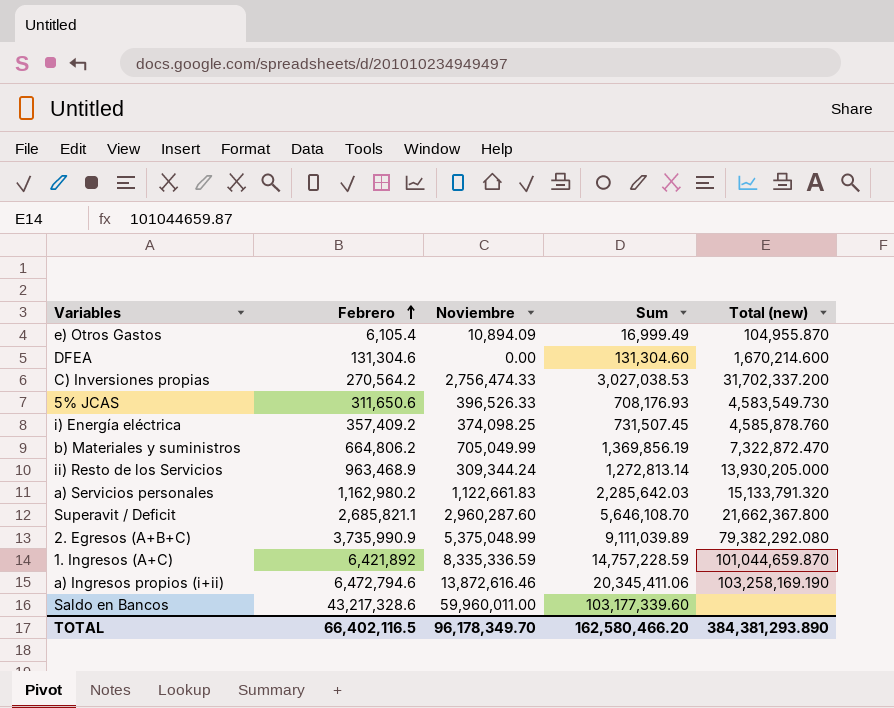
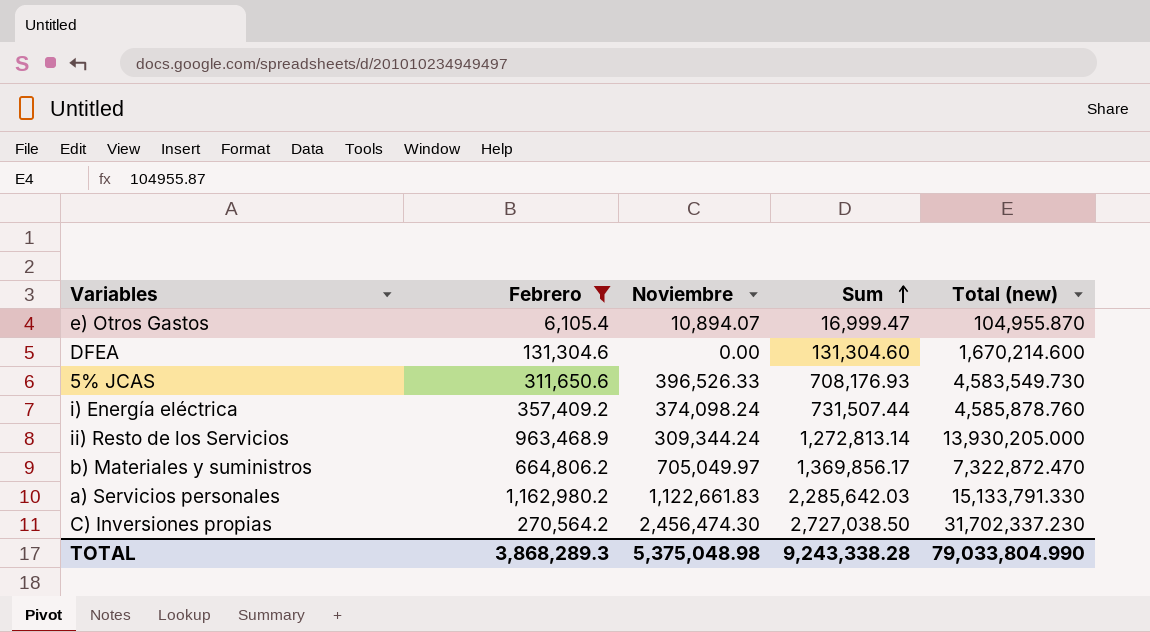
filter: none -> Febrero <= 1,162,980.2
row order: Febrero ascending -> Sum ascending
e) Otros Gastos | Noviembre: 10,894.09 -> 10,894.07
e) Otros Gastos | Sum: 16,999.49 -> 16,999.47
i) Energía eléctrica | Noviembre: 374,098.25 -> 374,098.24
i) Energía eléctrica | Sum: 731,507.45 -> 731,507.44
b) Materiales y suministros | Noviembre: 705,049.99 -> 705,049.97
b) Materiales y suministros | Sum: 1,369,856.19 -> 1,369,856.17
a) Servicios personales | Total (new): 15,133,791.320 -> 15,133,791.330
C) Inversiones propias | Noviembre: 2,756,474.33 -> 2,456,474.30
C) Inversiones propias | Sum: 3,027,038.53 -> 2,727,038.50
C) Inversiones propias | Total (new): 31,702,337.200 -> 31,702,337.230
TOTAL | Febrero: 66,402,116.5 -> 3,868,289.3
TOTAL | Noviembre: 96,178,349.70 -> 5,375,048.98
TOTAL | Sum: 162,580,466.20 -> 9,243,338.28
TOTAL | Total (new): 384,381,293.890 -> 79,033,804.990

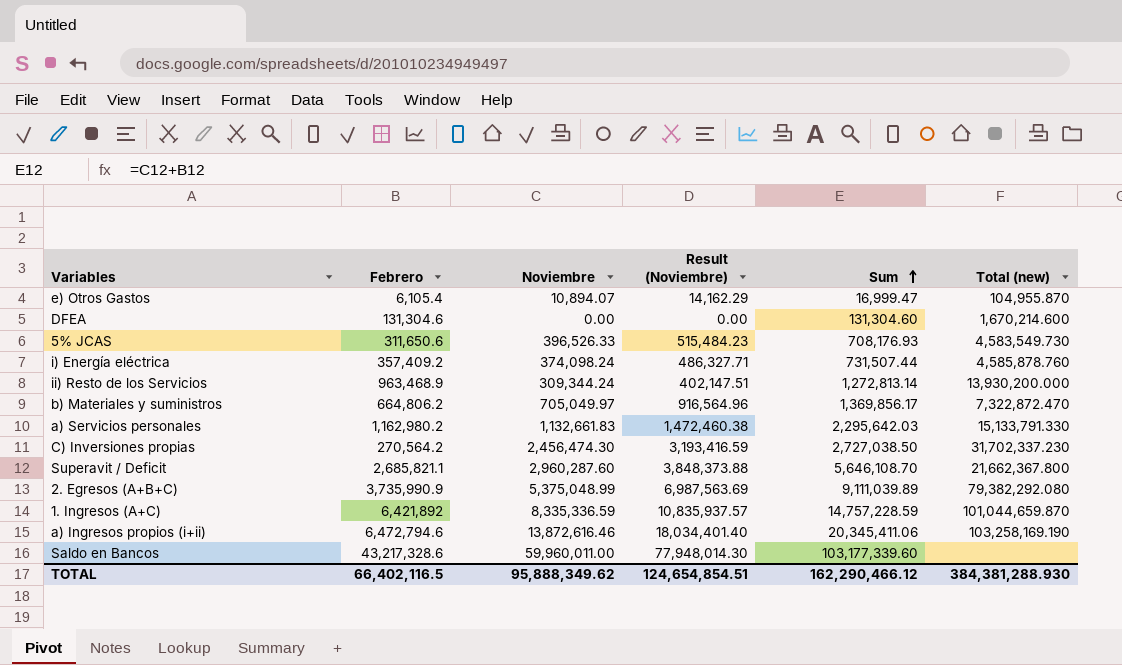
filter: Febrero <= 1,162,980.2 -> none
column Result (Noviembre) | formula: none -> [Noviembre] * 1.3
ii) Resto de los Servicios | Total (new): 13,930,205.000 -> 13,930,200.000
a) Servicios personales | Noviembre: 1,122,661.83 -> 1,132,661.83
a) Servicios personales | Sum: 2,285,642.03 -> 2,295,642.03
TOTAL | Febrero: 3,868,289.3 -> 66,402,116.5
TOTAL | Noviembre: 5,375,048.98 -> 95,888,349.62
TOTAL | Sum: 9,243,338.28 -> 162,290,466.12
TOTAL | Total (new): 79,033,804.990 -> 384,381,288.930

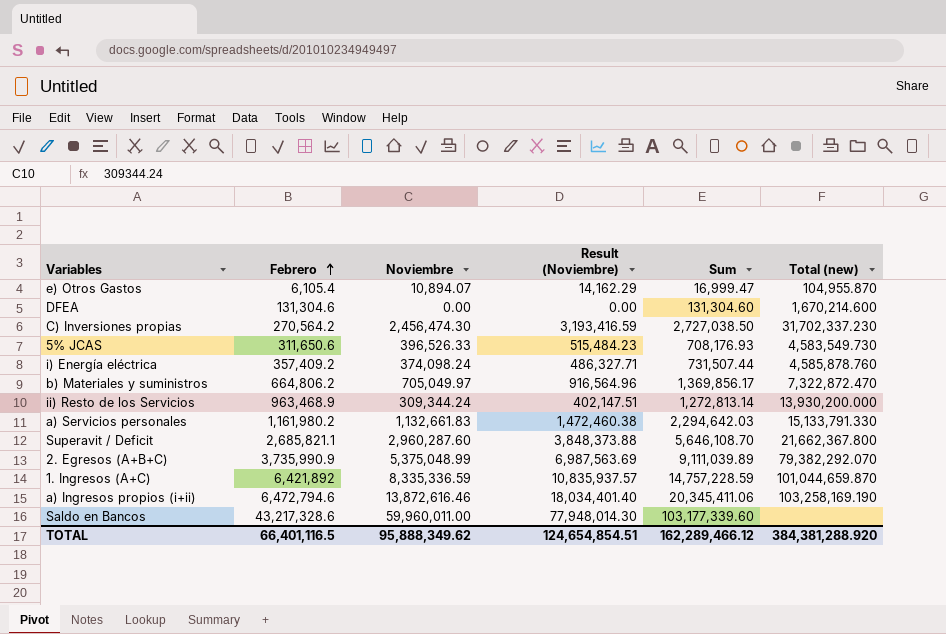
row order: Sum ascending -> Febrero ascending
a) Servicios personales | Febrero: 1,162,980.2 -> 1,161,980.2
a) Servicios personales | Sum: 2,295,642.03 -> 2,294,642.03
2. Egresos (A+B+C) | Total (new): 79,382,292.080 -> 79,382,292.070
TOTAL | Febrero: 66,402,116.5 -> 66,401,116.5
TOTAL | Sum: 162,290,466.12 -> 162,289,466.12
TOTAL | Total (new): 384,381,288.930 -> 384,381,288.920

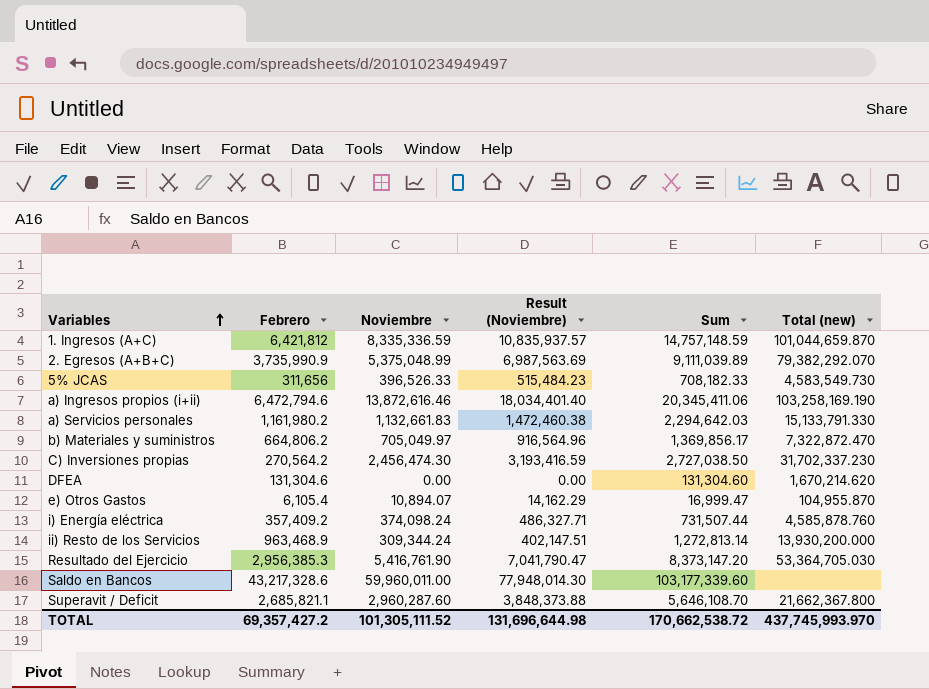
row order: Febrero ascending -> Variables ascending
1. Ingresos (A+C) | Febrero: 6,421,892 -> 6,421,812
1. Ingresos (A+C) | Sum: 14,757,228.59 -> 14,757,148.59
5% JCAS | Febrero: 311,650.6 -> 311,656
5% JCAS | Sum: 708,176.93 -> 708,182.33
DFEA | Total (new): 1,670,214.600 -> 1,670,214.620
row Resultado del Ejercicio: none -> 2,956,385.3 | 5,416,761.90 | 7,041,790.47 | 8,373,147.20 | 53,364,705.030
TOTAL | Febrero: 66,401,116.5 -> 69,357,427.2
TOTAL | Noviembre: 95,888,349.62 -> 101,305,111.52
TOTAL | Result (Noviembre): 124,654,854.51 -> 131,696,644.98
TOTAL | Sum: 162,289,466.12 -> 170,662,538.72
TOTAL | Total (new): 384,381,288.920 -> 437,745,993.970

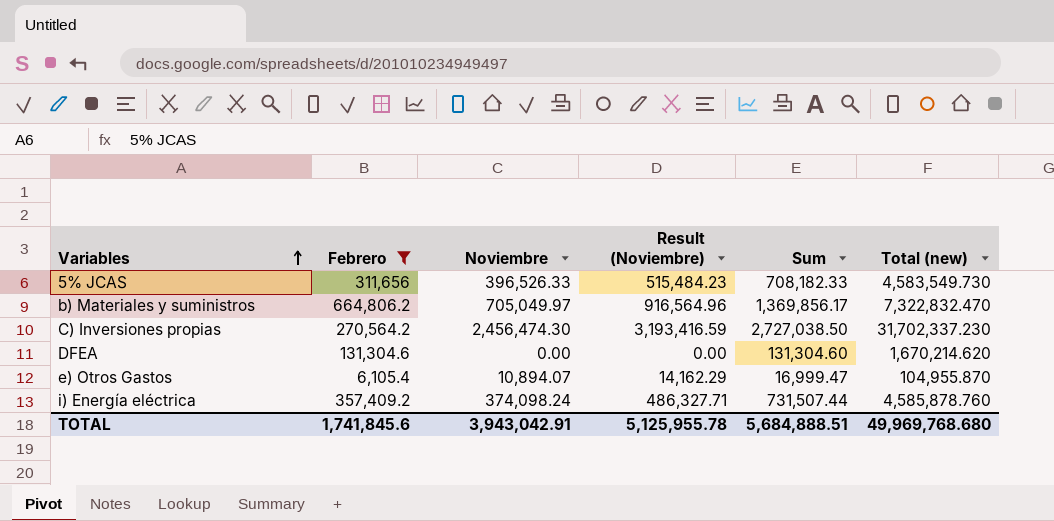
filter: none -> Febrero <= 664,806.2
b) Materiales y suministros | Total (new): 7,322,872.470 -> 7,322,832.470
TOTAL | Febrero: 69,357,427.2 -> 1,741,845.6
TOTAL | Noviembre: 101,305,111.52 -> 3,943,042.91
TOTAL | Result (Noviembre): 131,696,644.98 -> 5,125,955.78
TOTAL | Sum: 170,662,538.72 -> 5,684,888.51
TOTAL | Total (new): 437,745,993.970 -> 49,969,768.680

